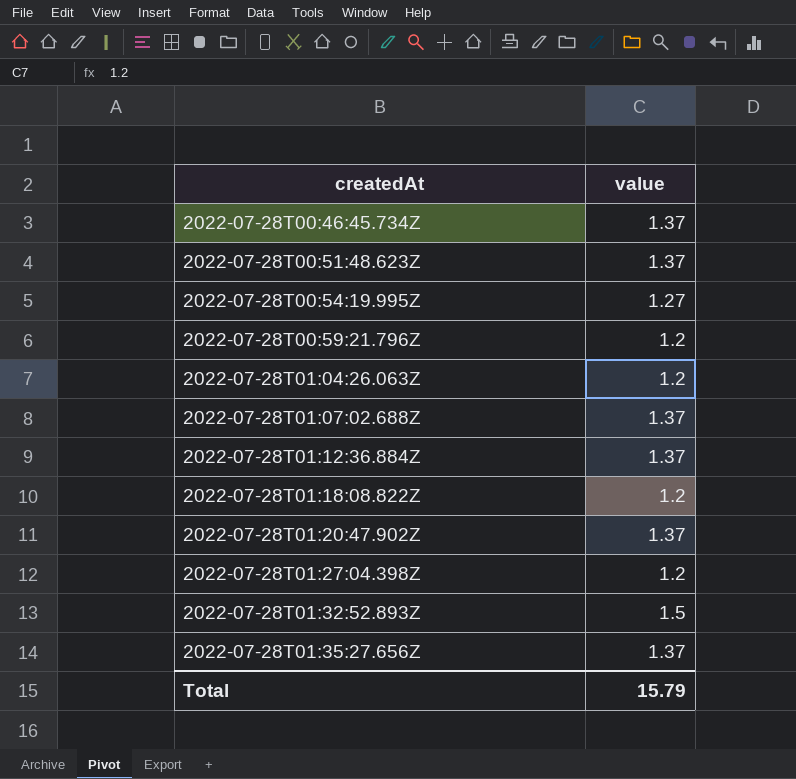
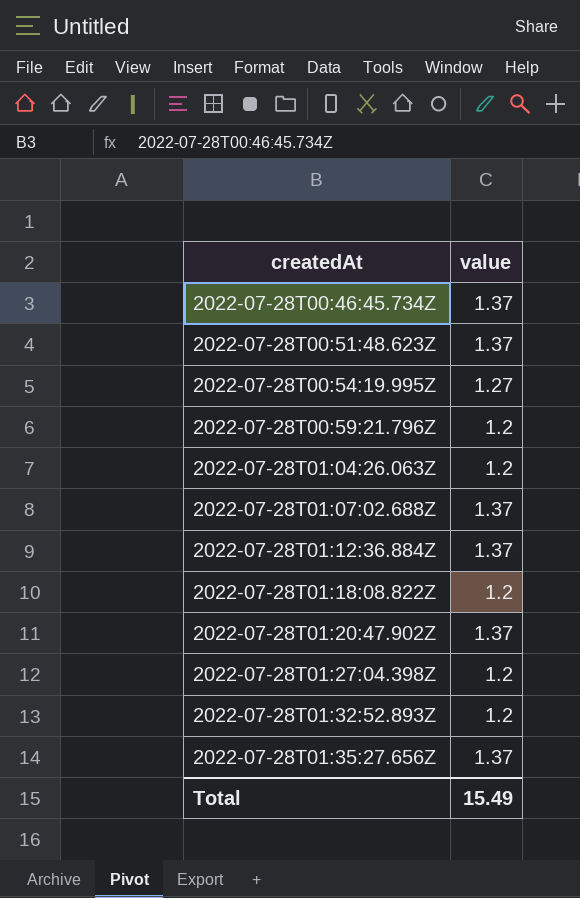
2022-07-28T01:32:52.893Z | value: 1.5 -> 1.2
Total | value: 15.79 -> 15.49

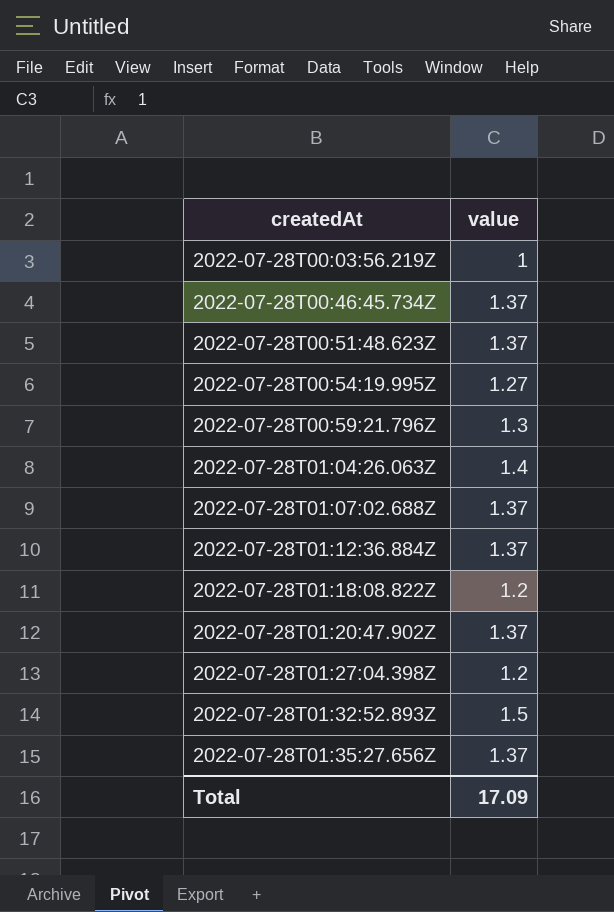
row 2022-07-28T00:03:56.219Z: none -> 1
2022-07-28T00:59:21.796Z | value: 1.2 -> 1.3
2022-07-28T01:04:26.063Z | value: 1.2 -> 1.4
2022-07-28T01:32:52.893Z | value: 1.2 -> 1.5
Total | value: 15.49 -> 17.09

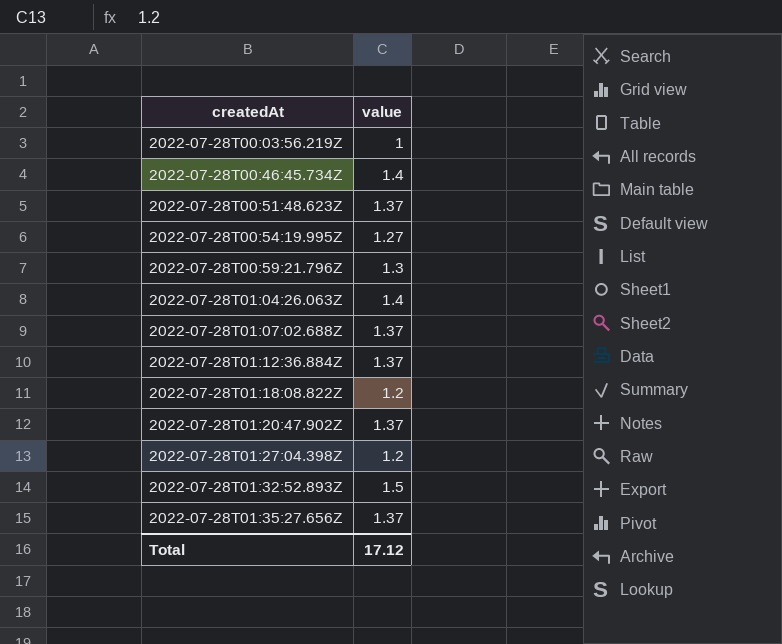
2022-07-28T00:46:45.734Z | value: 1.37 -> 1.4
Total | value: 17.09 -> 17.12

